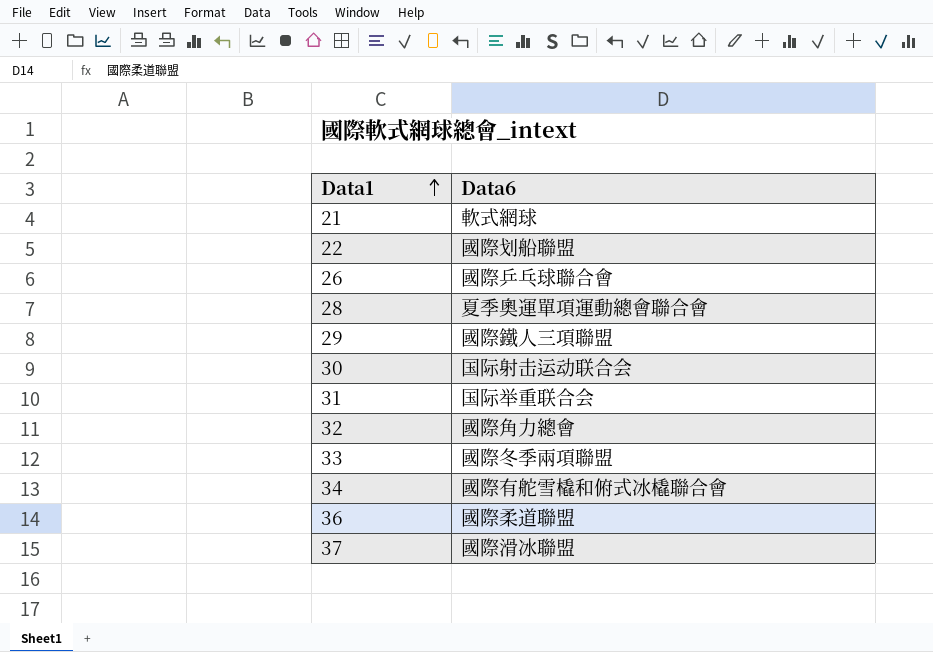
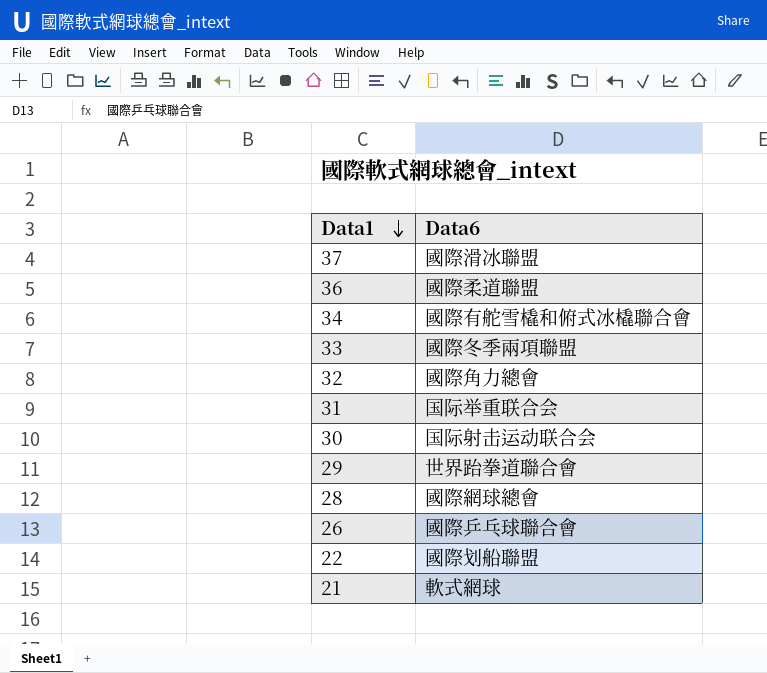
row order: Data1 ascending -> Data1 descending
29 | Data6: 國際鐵人三項聯盟 -> 世界跆拳道聯合會
28 | Data6: 夏季奧運單項運動總會聯合會 -> 國際網球總會

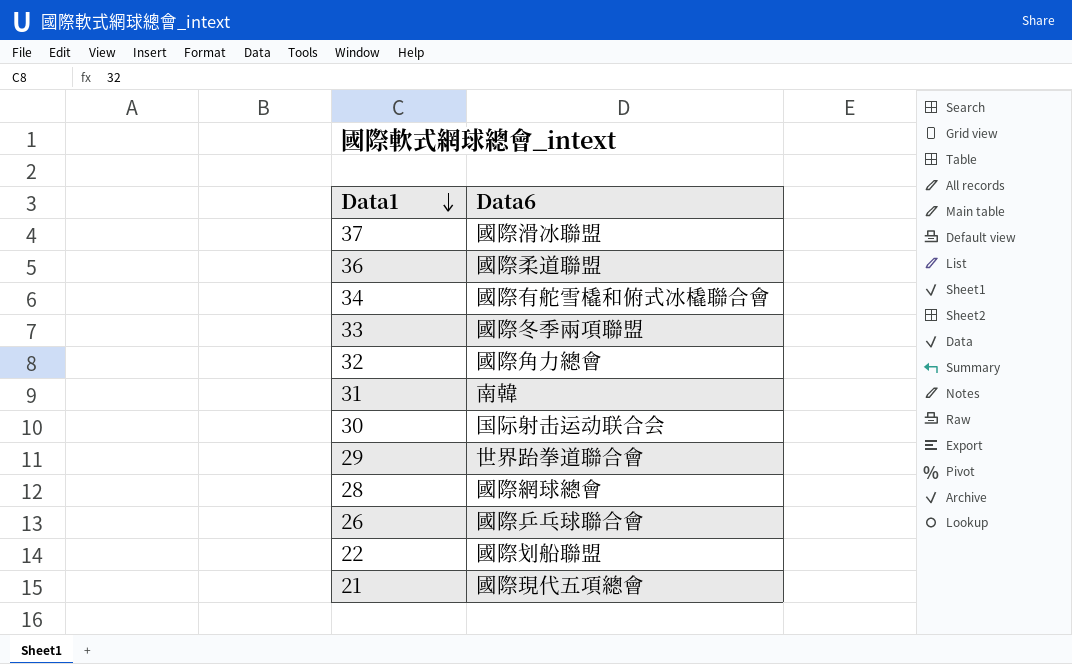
31 | Data6: 国际举重联合会 -> 南韓
21 | Data6: 軟式網球 -> 國際現代五項總會

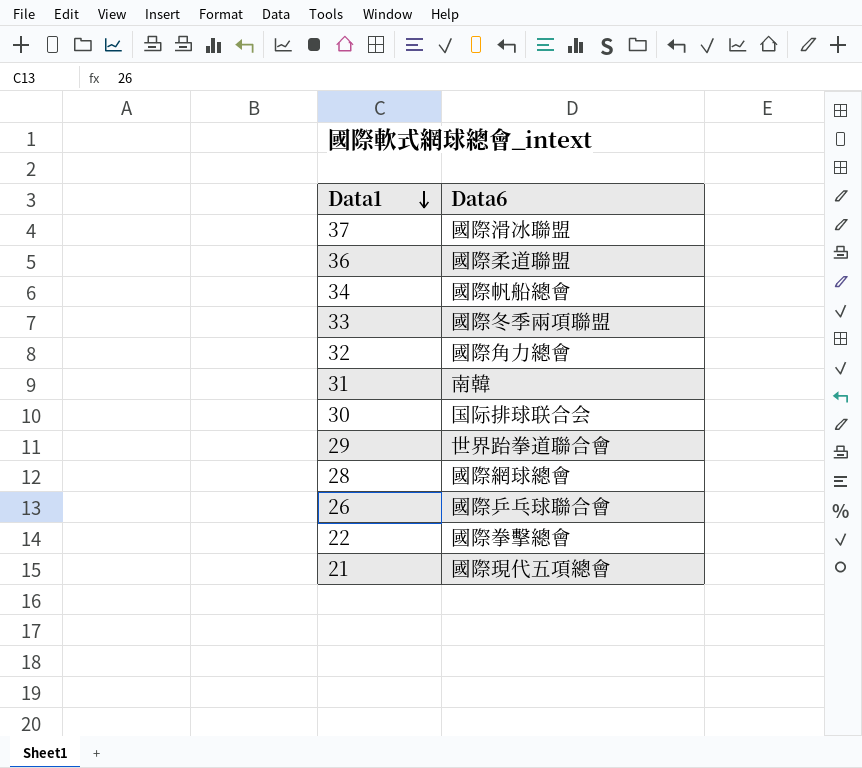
34 | Data6: 國際有舵雪橇和俯式冰橇聯合會 -> 國際帆船總會
30 | Data6: 国际射击运动联合会 -> 国际排球联合会
22 | Data6: 國際划船聯盟 -> 國際拳擊總會

